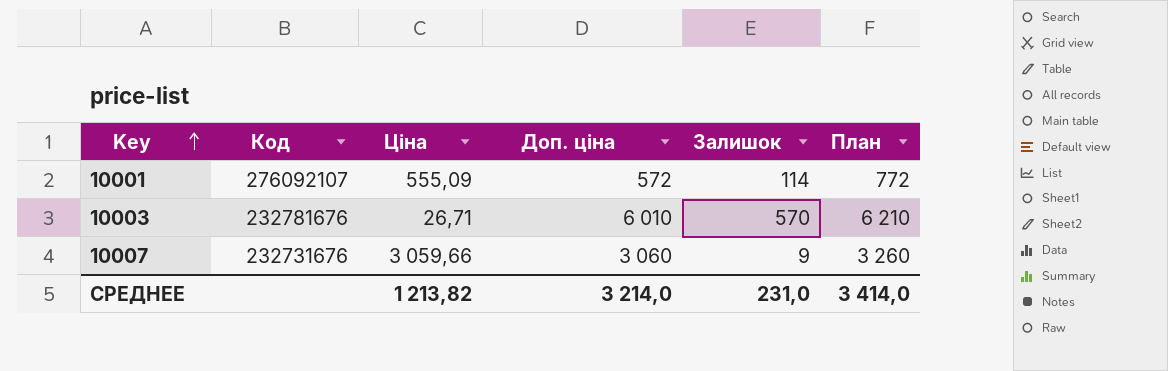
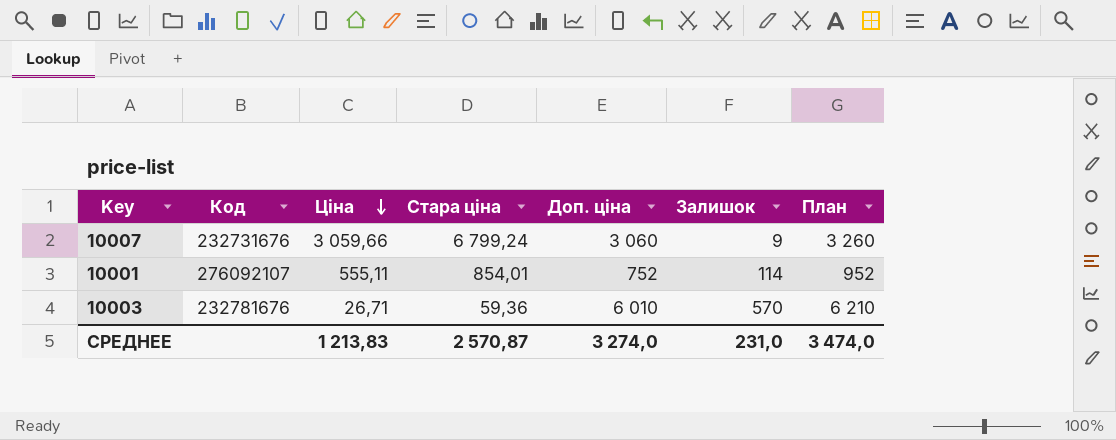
row order: Key ascending -> Ціна descending
column Стара ціна | position: none -> 4
10001 | Ціна: 555,09 -> 555,11
10001 | Доп. ціна: 572 -> 752
10001 | План: 772 -> 952
СРЕДНЕЕ | Ціна: 1 213,82 -> 1 213,83
СРЕДНЕЕ | Доп. ціна: 3 214,0 -> 3 274,0
СРЕДНЕЕ | План: 3 414,0 -> 3 474,0

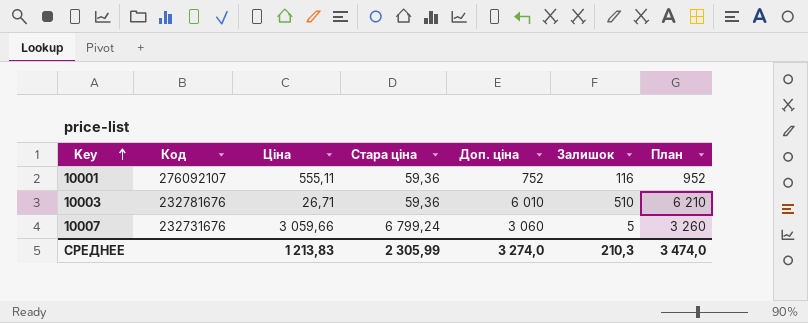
row order: Ціна descending -> Key ascending
10001 | Стара ціна: 854,01 -> 59,36
10001 | Залишок: 114 -> 116
10003 | Залишок: 570 -> 510
10007 | Залишок: 9 -> 5
СРЕДНЕЕ | Стара ціна: 2 570,87 -> 2 305,99
СРЕДНЕЕ | Залишок: 231,0 -> 210,3

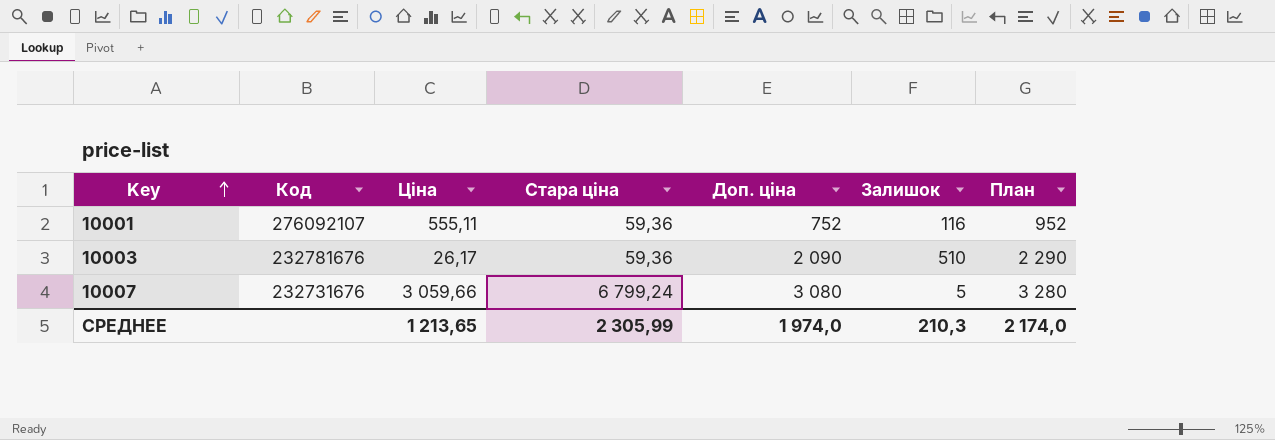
10003 | Ціна: 26,71 -> 26,17
10003 | Доп. ціна: 6 010 -> 2 090
10003 | План: 6 210 -> 2 290
10007 | Доп. ціна: 3 060 -> 3 080
10007 | План: 3 260 -> 3 280
СРЕДНЕЕ | Ціна: 1 213,83 -> 1 213,65
СРЕДНЕЕ | Доп. ціна: 3 274,0 -> 1 974,0
СРЕДНЕЕ | План: 3 474,0 -> 2 174,0

